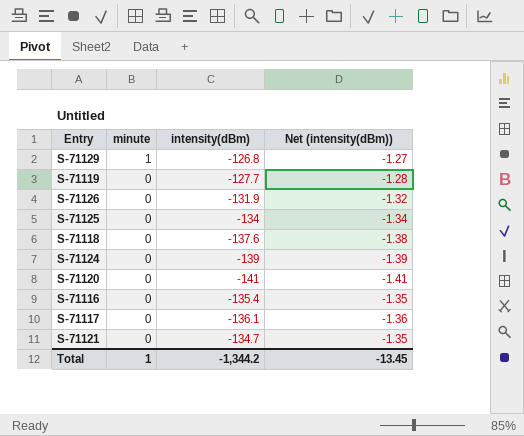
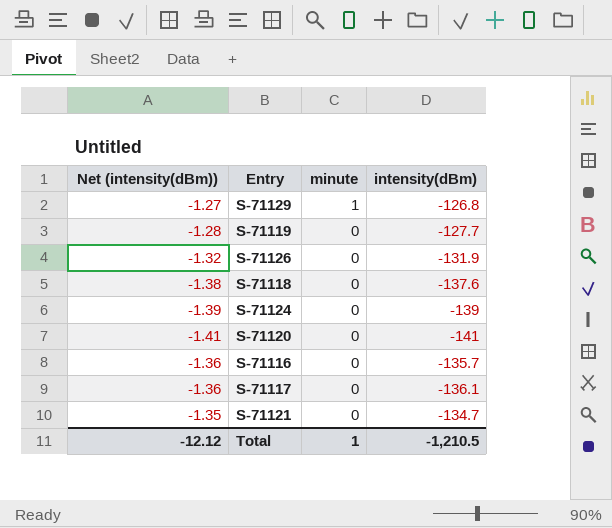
column Net (intensity(dBm)) | position: 4 -> 1
row S-71125: 0 | -134 | -1.34 -> none
S-71116 | Net (intensity(dBm)): -1.35 -> -1.36
S-71116 | intensity(dBm): -135.4 -> -135.7
Total | Net (intensity(dBm)): -13.45 -> -12.12
Total | intensity(dBm): -1,344.2 -> -1,210.5

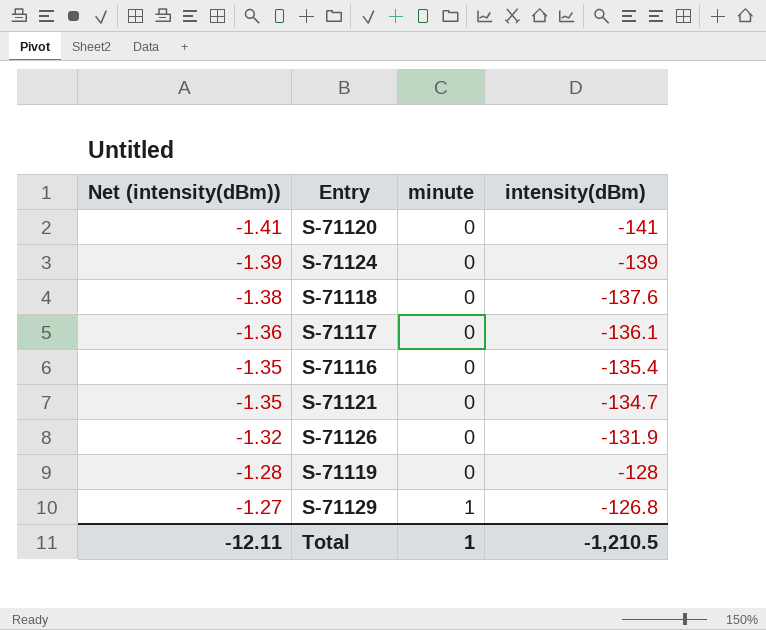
row order: minute descending -> Net (intensity(dBm)) ascending
S-71116 | Net (intensity(dBm)): -1.36 -> -1.35
S-71116 | intensity(dBm): -135.7 -> -135.4
S-71119 | intensity(dBm): -127.7 -> -128
Total | Net (intensity(dBm)): -12.12 -> -12.11

